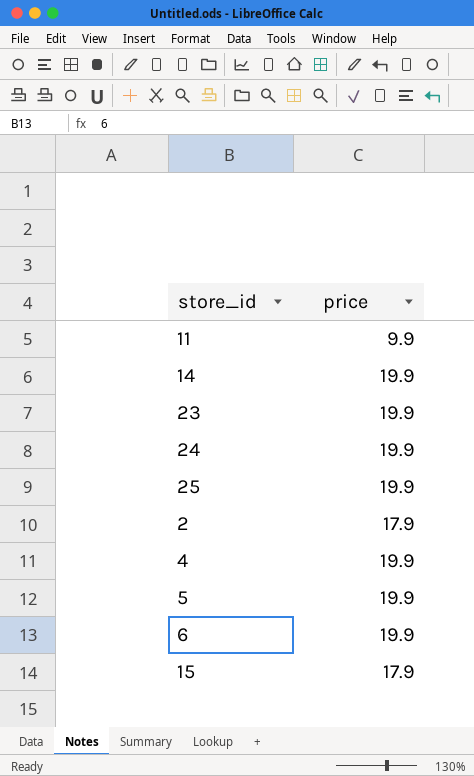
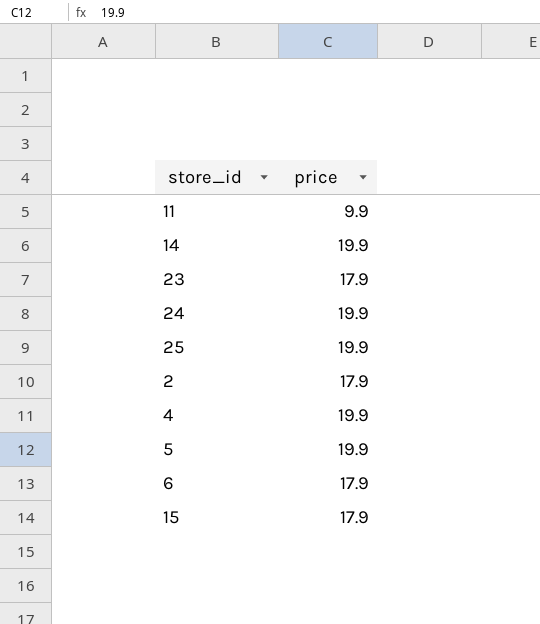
23 | price: 19.9 -> 17.9
6 | price: 19.9 -> 17.9

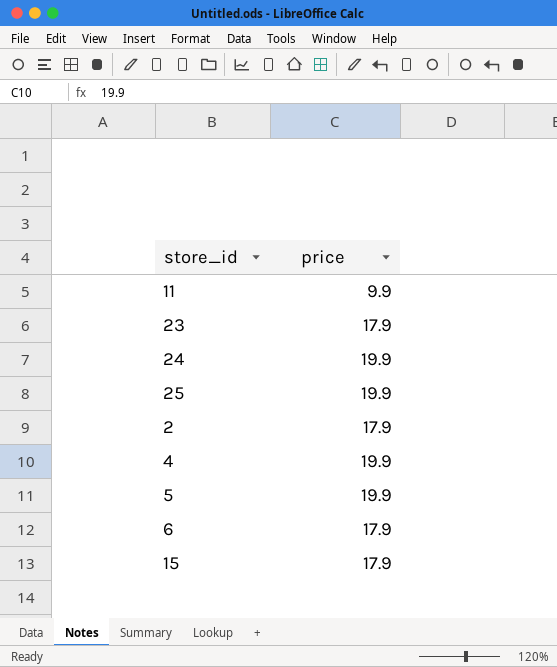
row 14: 19.9 -> none

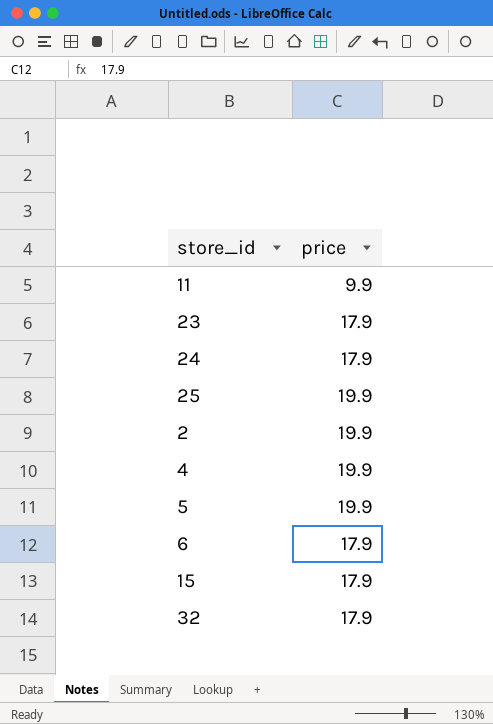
24 | price: 19.9 -> 17.9
2 | price: 17.9 -> 19.9
row 32: none -> 17.9

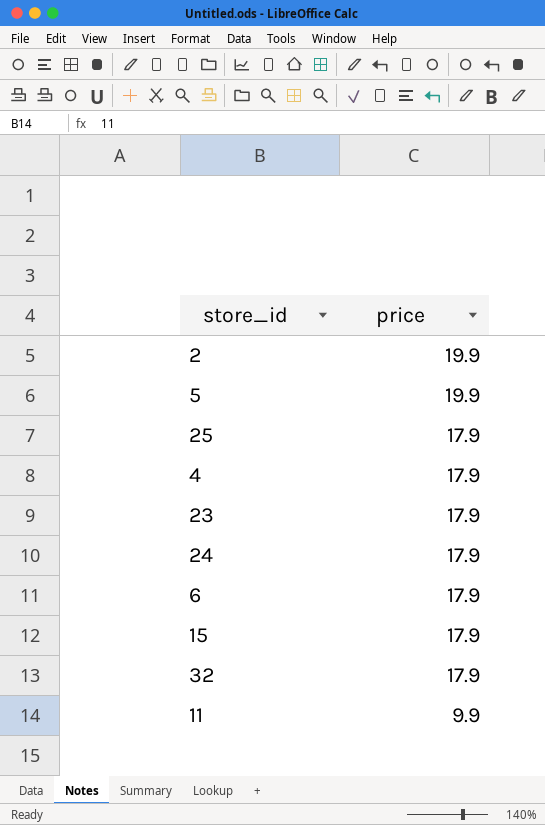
row order: none -> price descending
25 | price: 19.9 -> 17.9
4 | price: 19.9 -> 17.9

